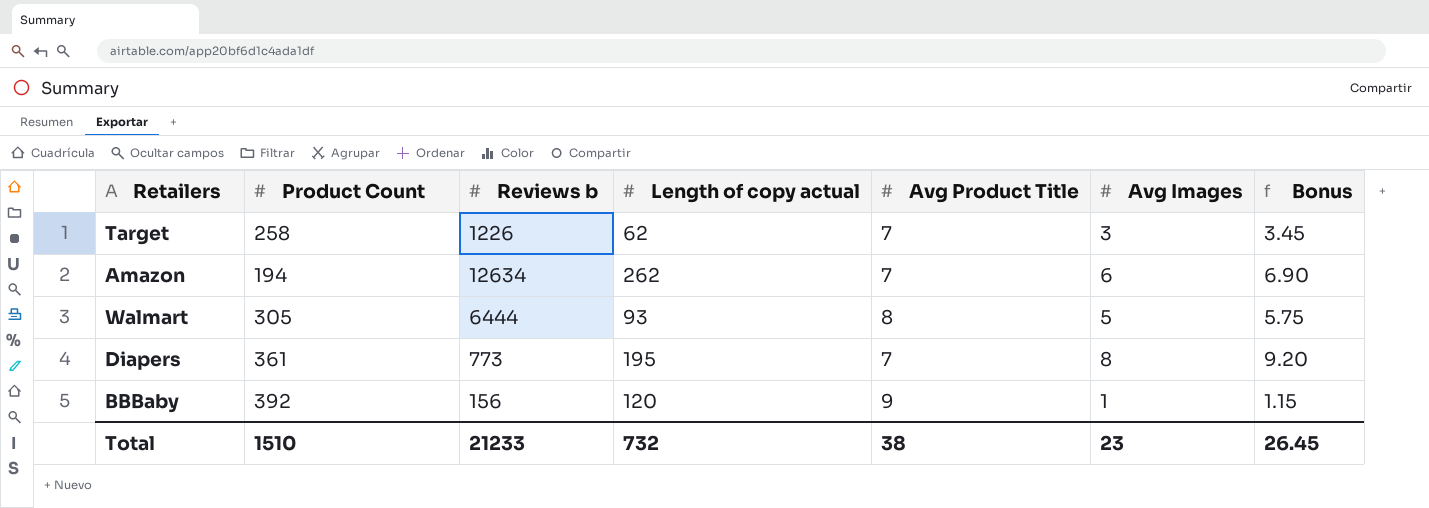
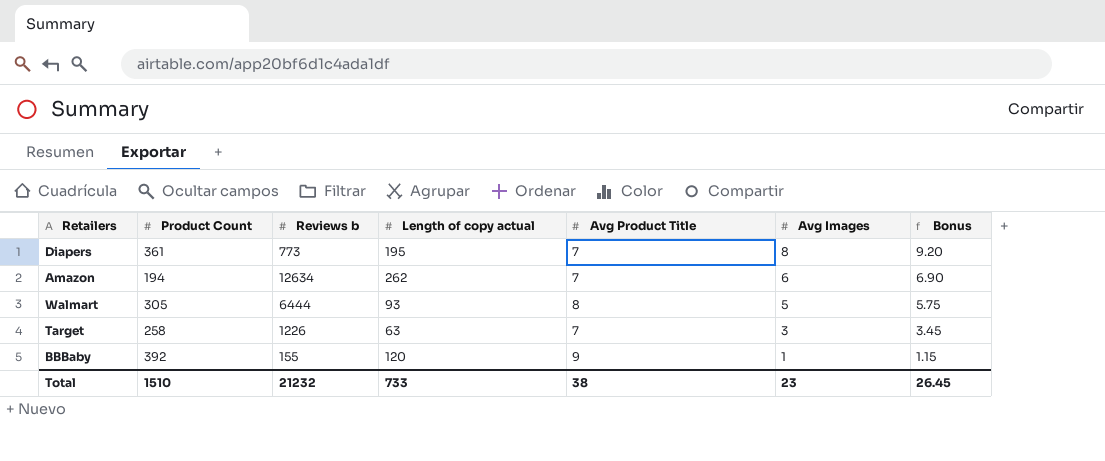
row order: none -> Avg Images descending
Target | Length of copy actual: 62 -> 63
BBBaby | Reviews b: 156 -> 155
Total | Reviews b: 21233 -> 21232
Total | Length of copy actual: 732 -> 733

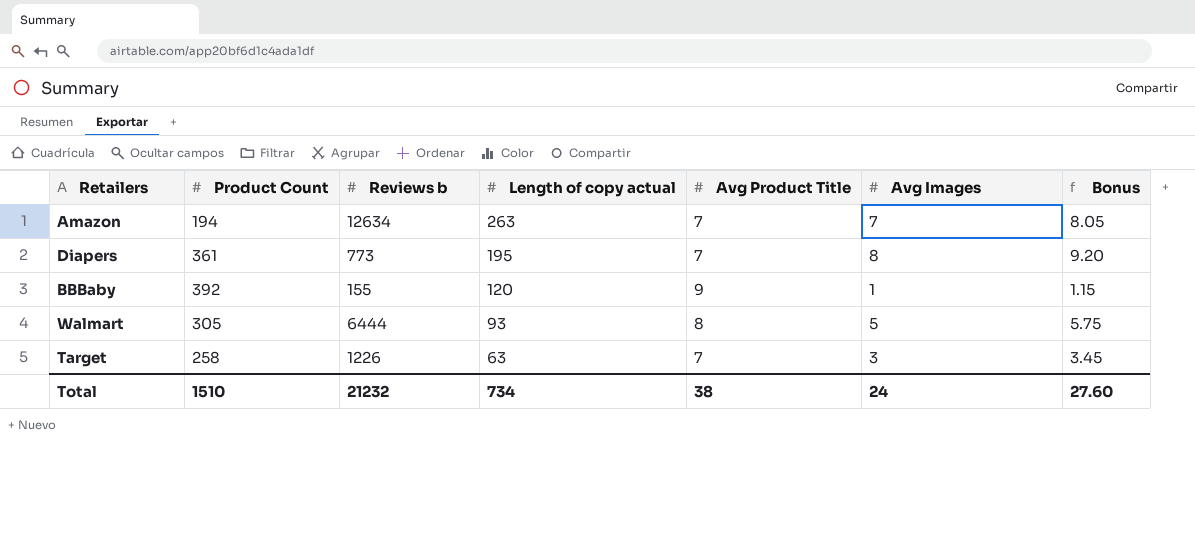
row order: Avg Images descending -> Length of copy actual descending
Amazon | Length of copy actual: 262 -> 263
Amazon | Avg Images: 6 -> 7
Amazon | Bonus: 6.90 -> 8.05
Total | Length of copy actual: 733 -> 734
Total | Avg Images: 23 -> 24
Total | Bonus: 26.45 -> 27.60

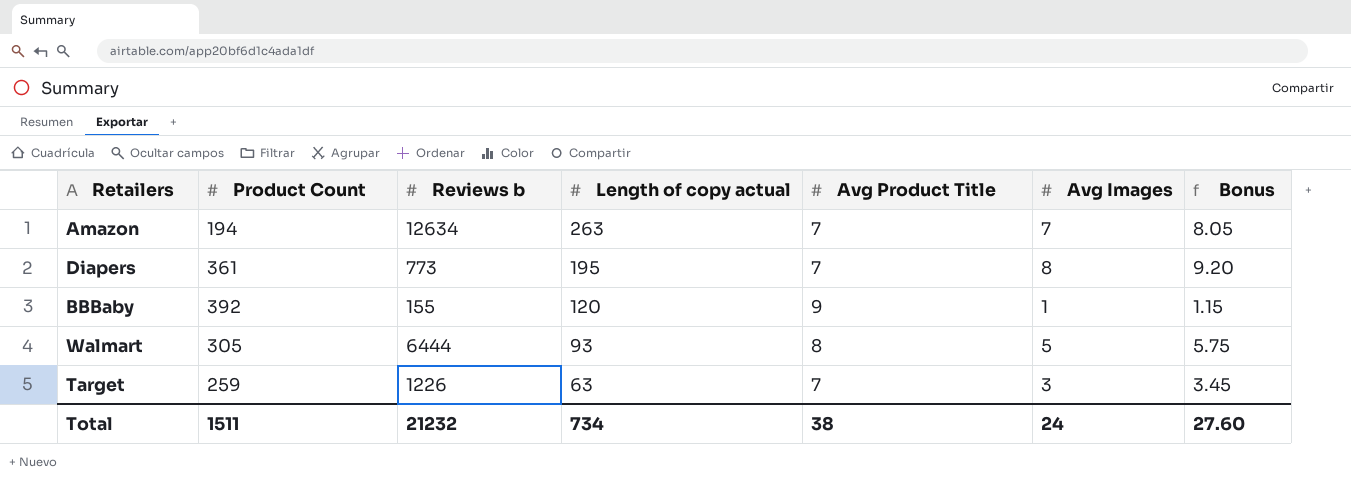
Target | Product Count: 258 -> 259
Total | Product Count: 1510 -> 1511

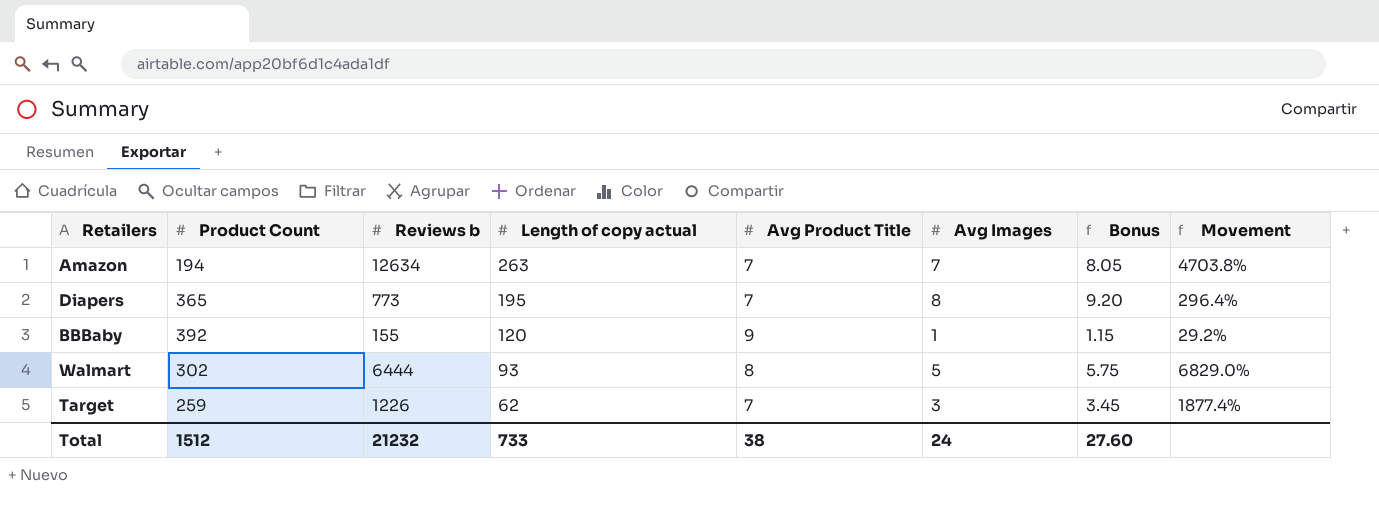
column Movement | formula: none -> ([Reviews b] - [Length of copy actual]) / [Length of copy actual]
Diapers | Product Count: 361 -> 365
Walmart | Product Count: 305 -> 302
Target | Length of copy actual: 63 -> 62
Total | Product Count: 1511 -> 1512
Total | Length of copy actual: 734 -> 733

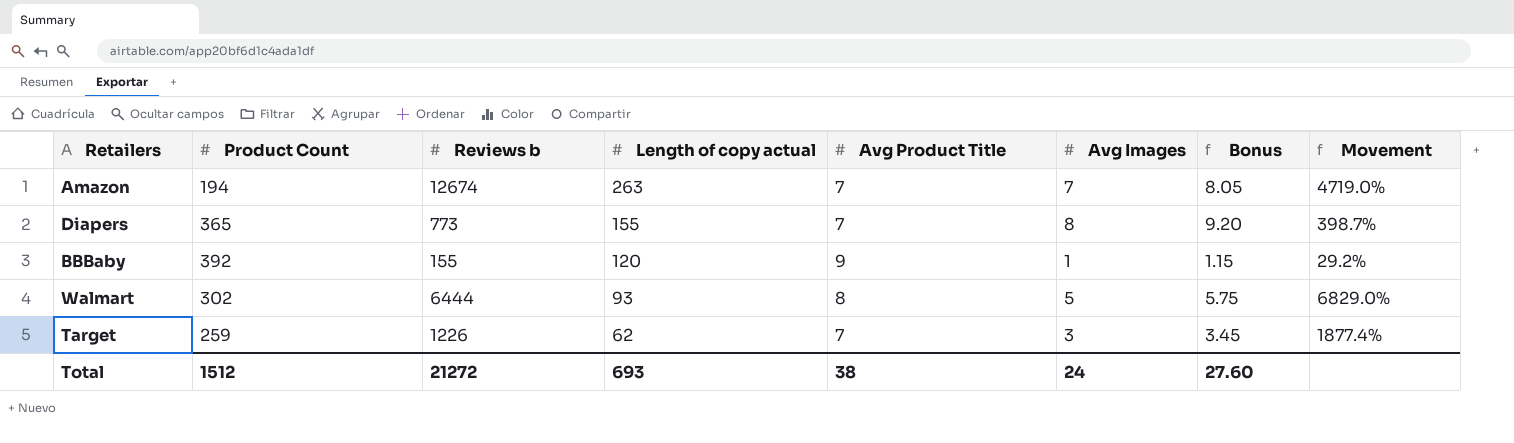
Amazon | Reviews b: 12634 -> 12674
Amazon | Movement: 4703.8% -> 4719.0%
Diapers | Length of copy actual: 195 -> 155
Diapers | Movement: 296.4% -> 398.7%
Total | Reviews b: 21232 -> 21272
Total | Length of copy actual: 733 -> 693

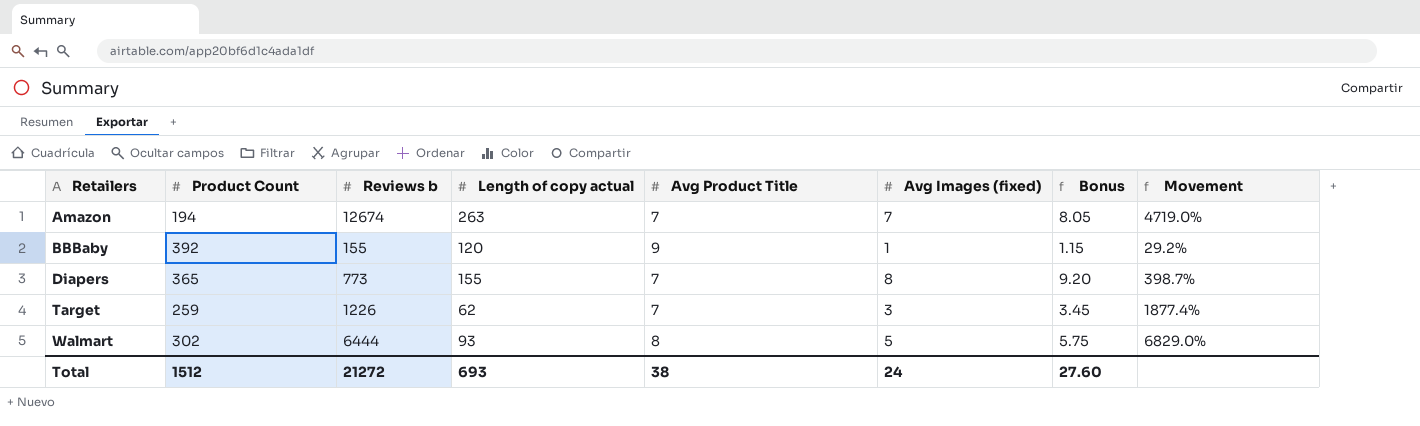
row order: Length of copy actual descending -> Retailers ascending
column name: Avg Images -> Avg Images (fixed)

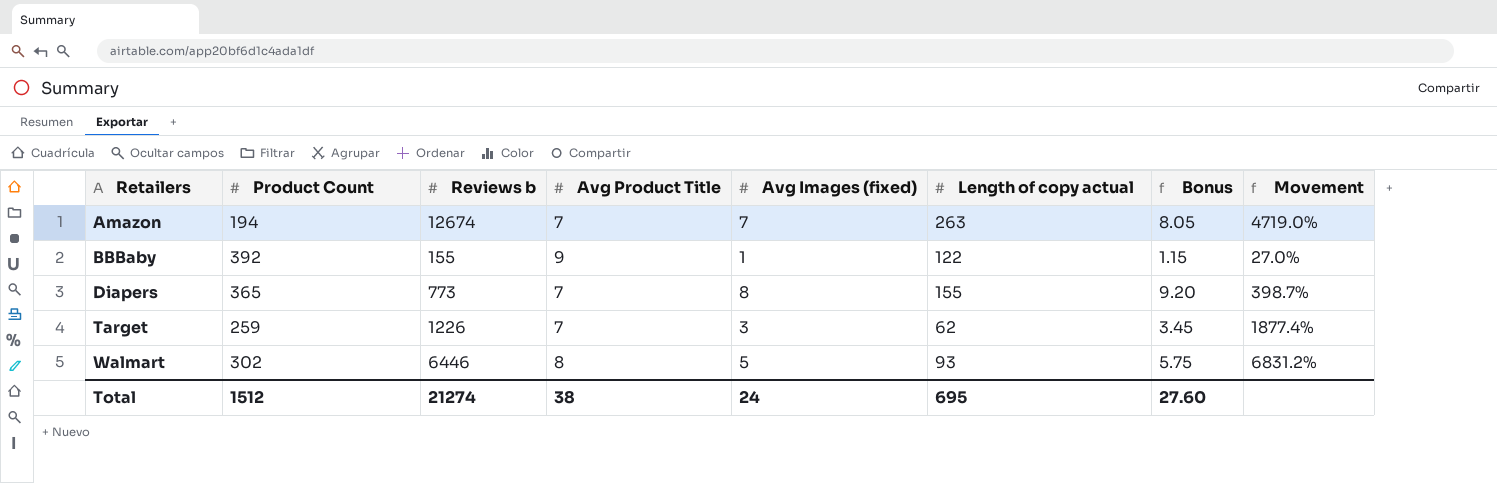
column Length of copy actual | position: 4 -> 6
BBBaby | Length of copy actual: 120 -> 122
BBBaby | Movement: 29.2% -> 27.0%
Walmart | Reviews b: 6444 -> 6446
Walmart | Movement: 6829.0% -> 6831.2%
Total | Reviews b: 21272 -> 21274
Total | Length of copy actual: 693 -> 695

